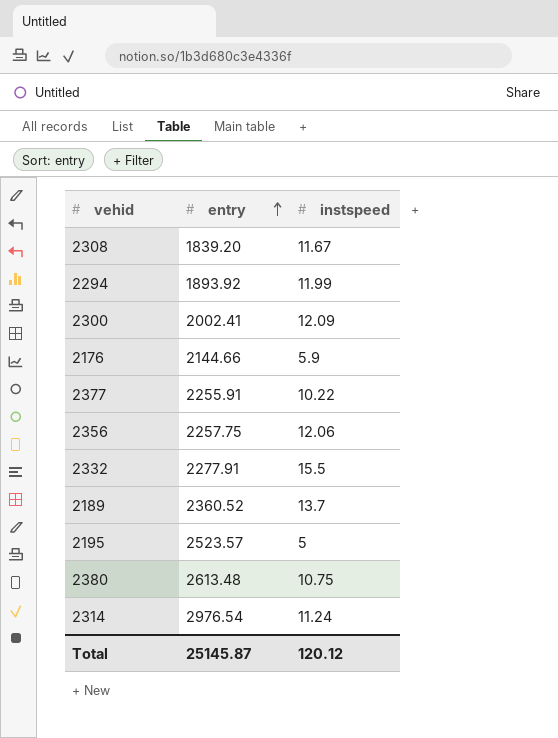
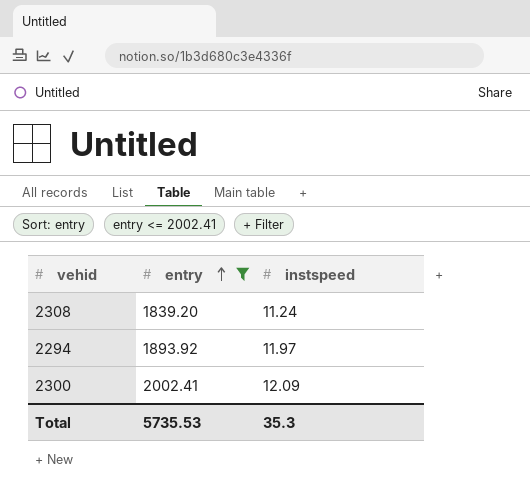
filter: none -> entry <= 2002.41
2308 | instspeed: 11.67 -> 11.24
2294 | instspeed: 11.99 -> 11.97
Total | entry: 25145.87 -> 5735.53
Total | instspeed: 120.12 -> 35.3

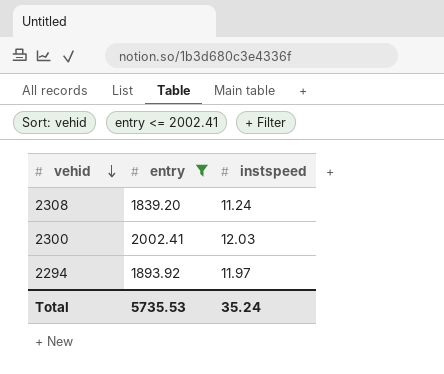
row order: entry ascending -> vehid descending
2300 | instspeed: 12.09 -> 12.03
Total | instspeed: 35.3 -> 35.24

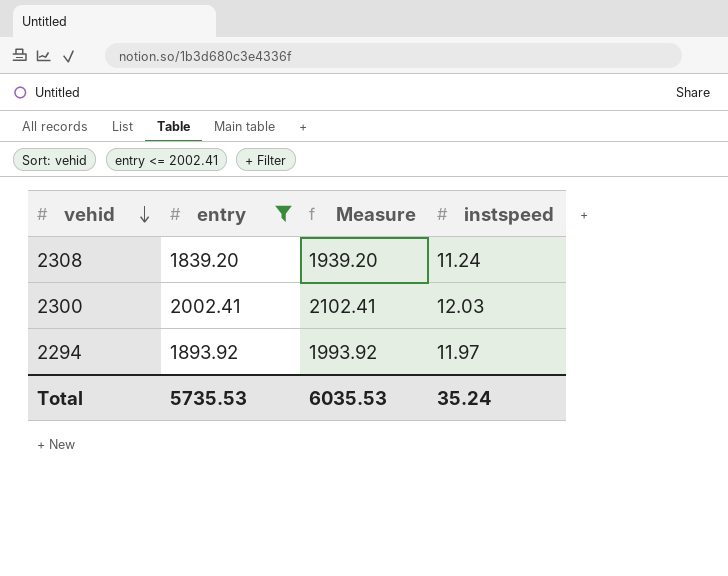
column Measure | formula: none -> [entry] + 100

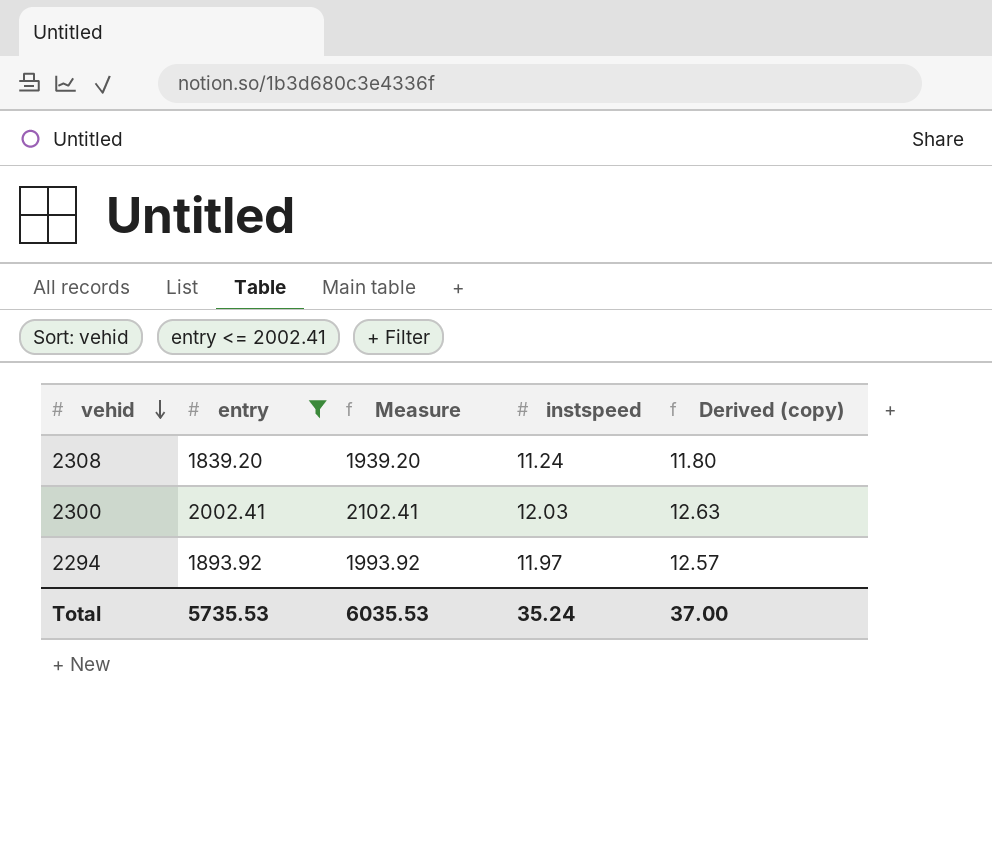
column Derived (copy) | formula: none -> [instspeed] * 1.05

